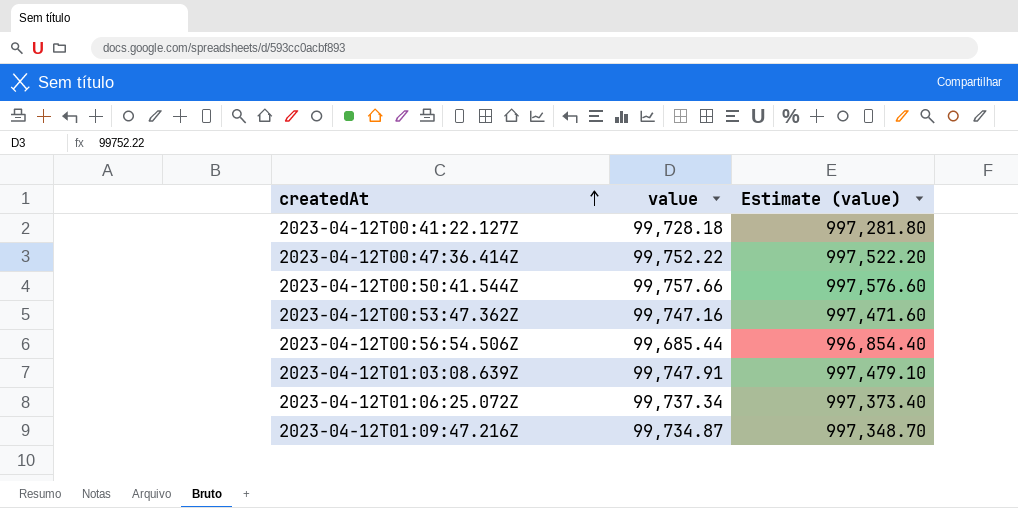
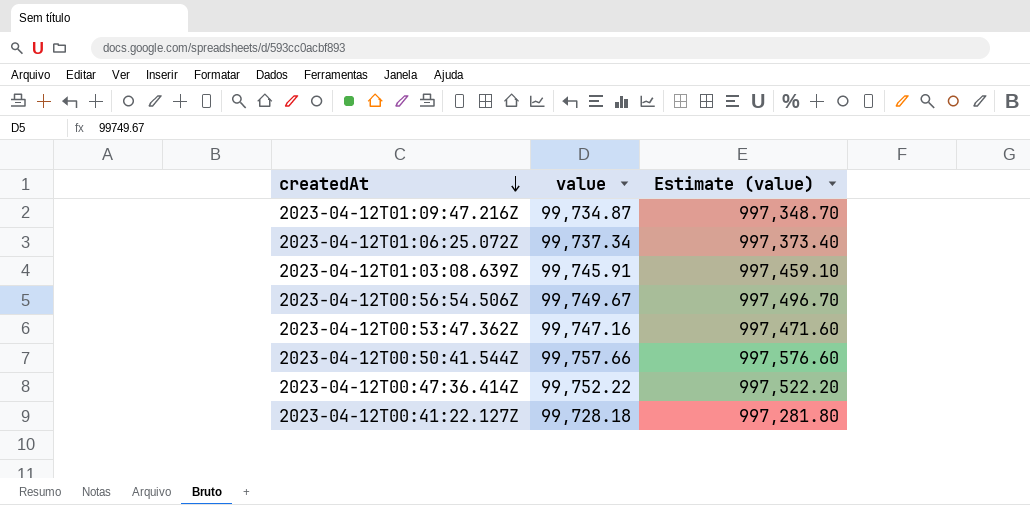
row order: createdAt ascending -> createdAt descending
2023-04-12T01:03:08.639Z | value: 99,747.91 -> 99,745.91
2023-04-12T01:03:08.639Z | Estimate (value): 997,479.10 -> 997,459.10
2023-04-12T00:56:54.506Z | value: 99,685.44 -> 99,749.67
2023-04-12T00:56:54.506Z | Estimate (value): 996,854.40 -> 997,496.70

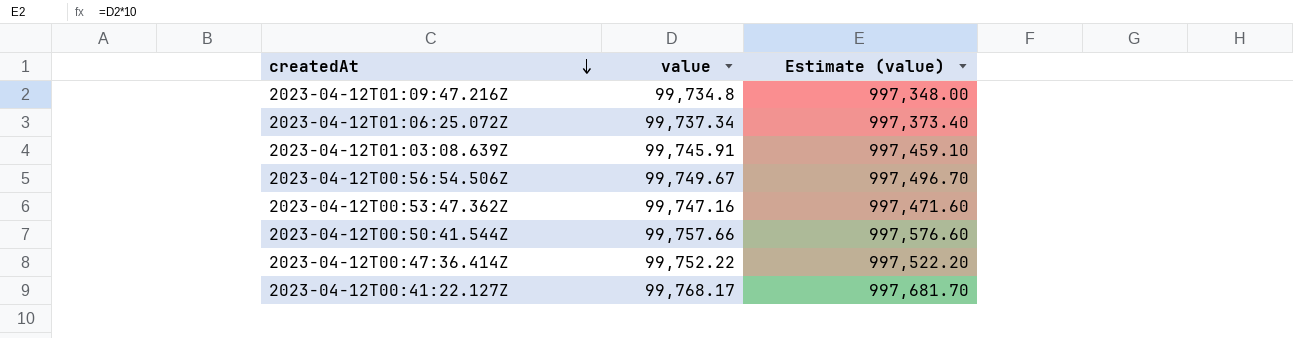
2023-04-12T01:09:47.216Z | value: 99,734.87 -> 99,734.8
2023-04-12T01:09:47.216Z | Estimate (value): 997,348.70 -> 997,348.00
2023-04-12T00:41:22.127Z | value: 99,728.18 -> 99,768.17
2023-04-12T00:41:22.127Z | Estimate (value): 997,281.80 -> 997,681.70

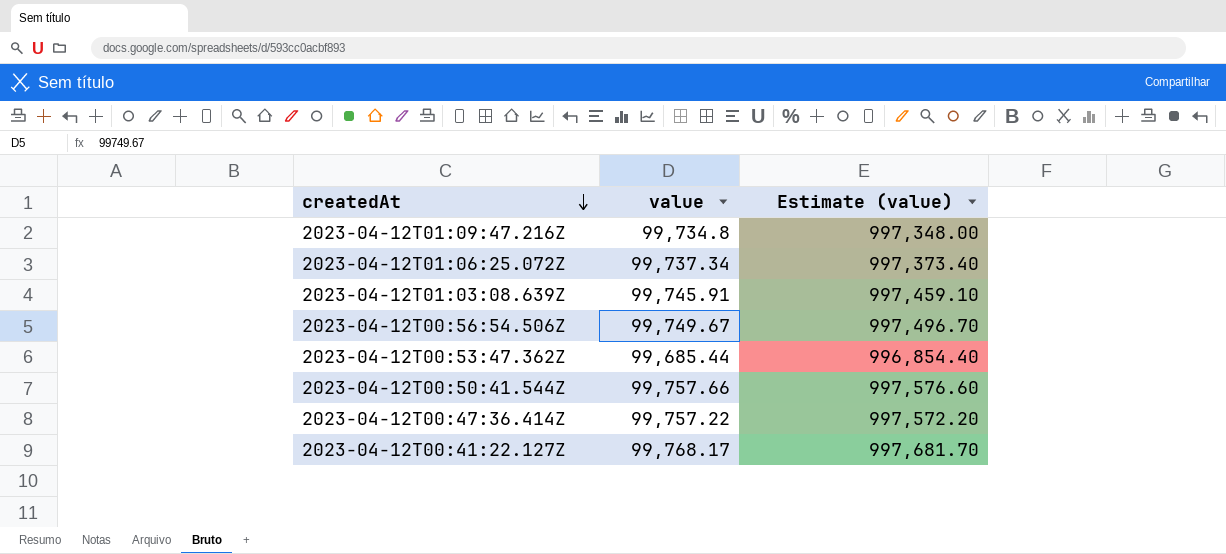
2023-04-12T00:53:47.362Z | value: 99,747.16 -> 99,685.44
2023-04-12T00:53:47.362Z | Estimate (value): 997,471.60 -> 996,854.40
2023-04-12T00:47:36.414Z | value: 99,752.22 -> 99,757.22
2023-04-12T00:47:36.414Z | Estimate (value): 997,522.20 -> 997,572.20

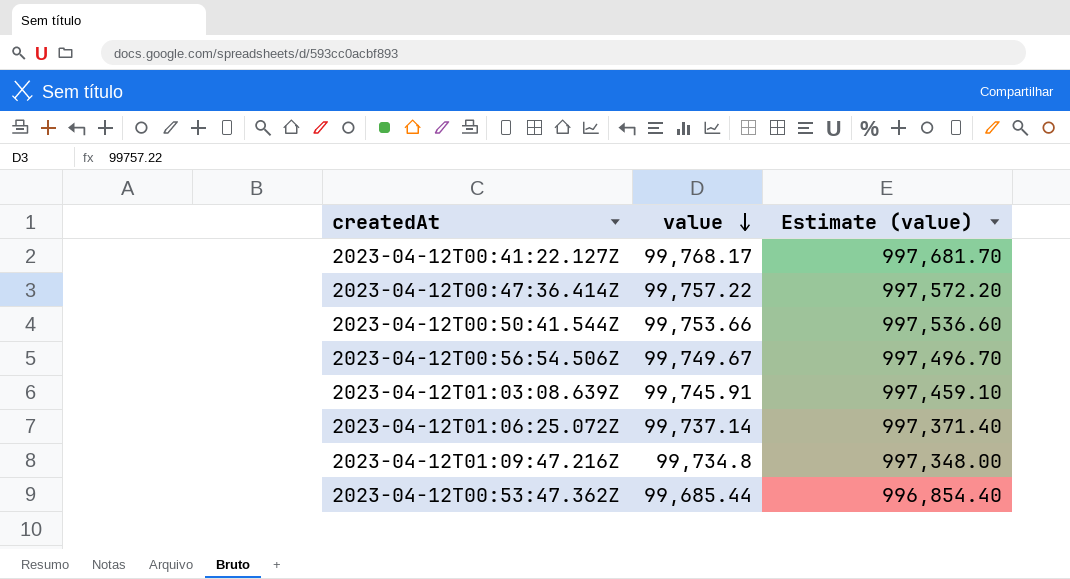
row order: createdAt descending -> value descending
2023-04-12T00:50:41.544Z | value: 99,757.66 -> 99,753.66
2023-04-12T00:50:41.544Z | Estimate (value): 997,576.60 -> 997,536.60
2023-04-12T01:06:25.072Z | value: 99,737.34 -> 99,737.14
2023-04-12T01:06:25.072Z | Estimate (value): 997,373.40 -> 997,371.40

